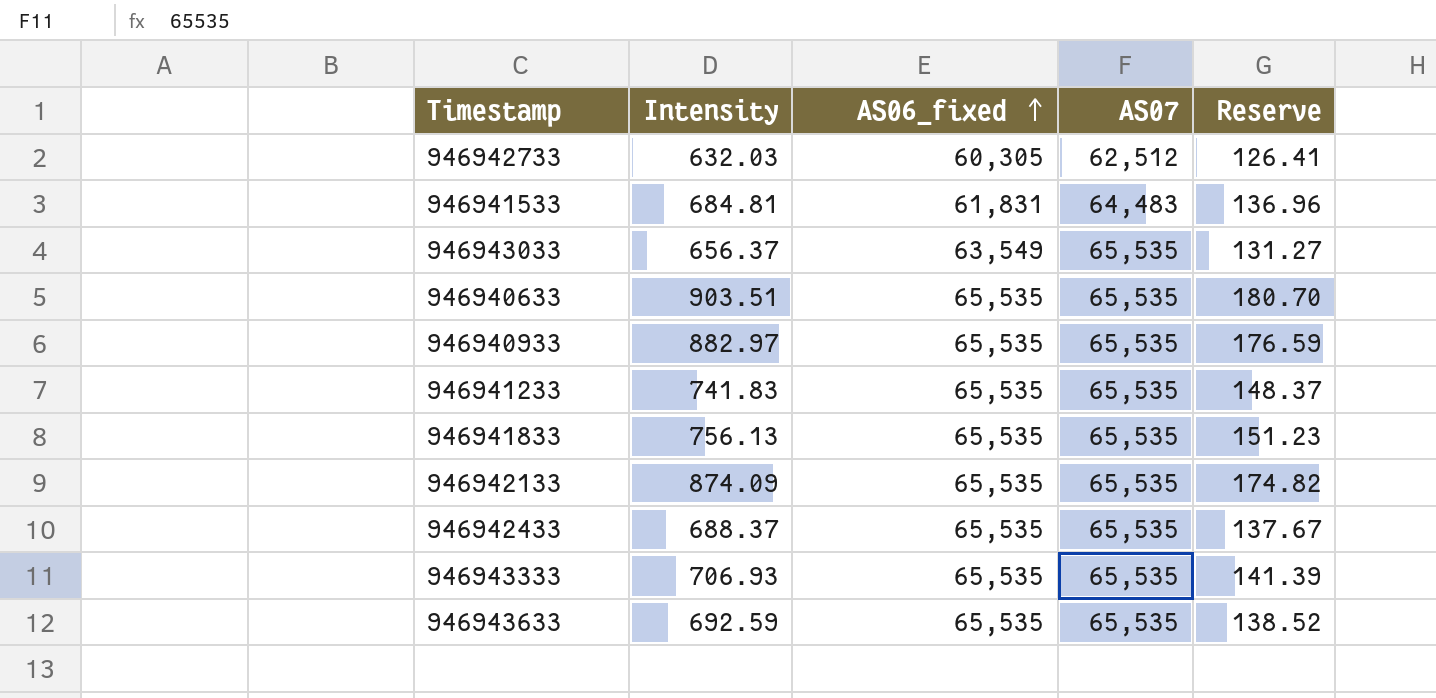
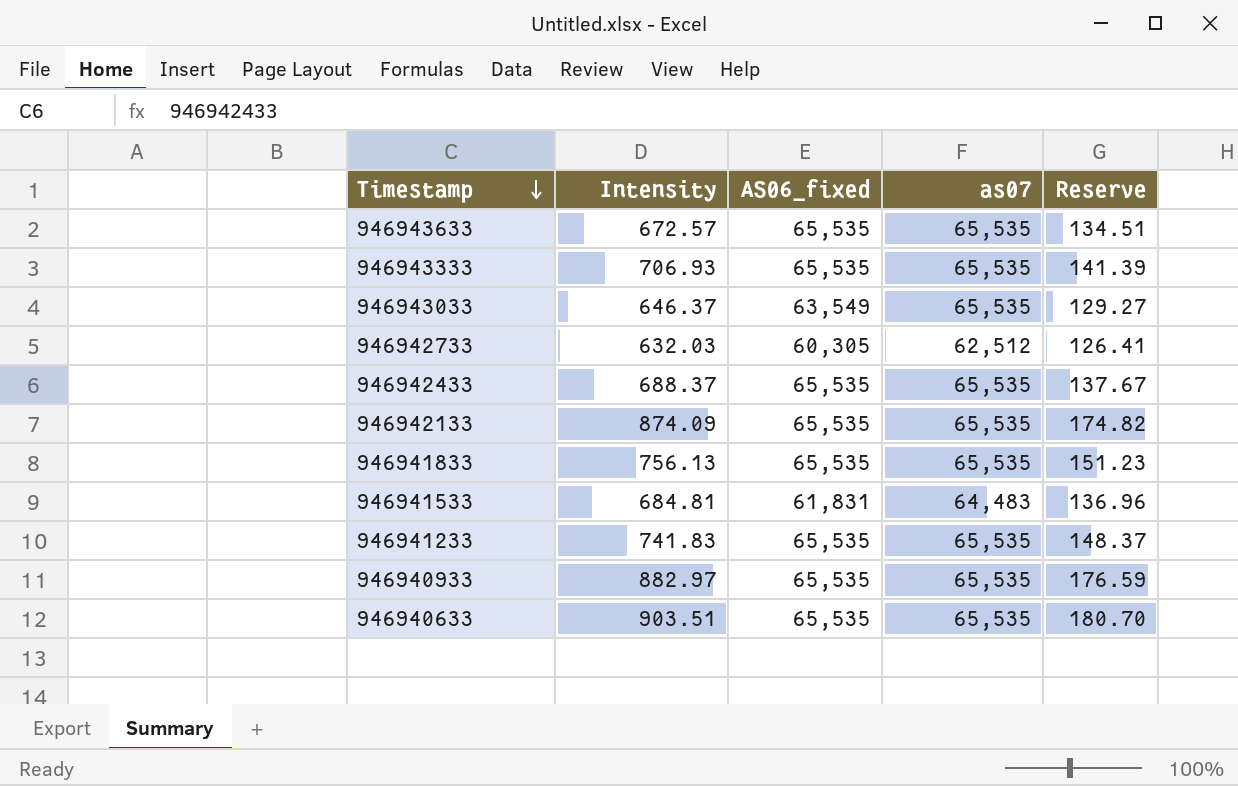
row order: AS06_fixed ascending -> Timestamp descending
column name: AS07 -> as07
946943633 | Intensity: 692.59 -> 672.57
946943633 | Reserve: 138.52 -> 134.51
946943033 | Intensity: 656.37 -> 646.37
946943033 | Reserve: 131.27 -> 129.27

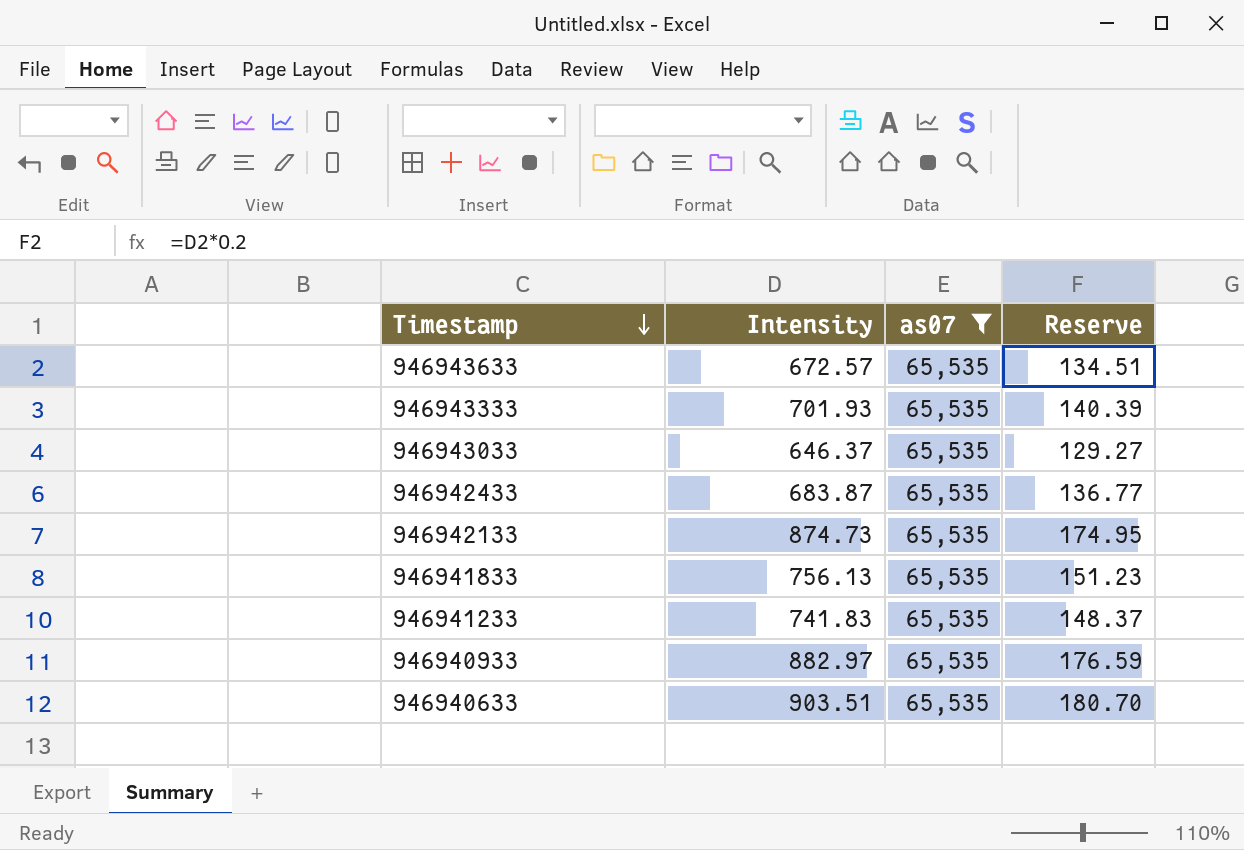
filter: none -> as07 = 65,535
column AS06_fixed | position: 3 -> none
946943333 | Intensity: 706.93 -> 701.93
946943333 | Reserve: 141.39 -> 140.39
946942433 | Intensity: 688.37 -> 683.87
946942433 | Reserve: 137.67 -> 136.77
946942133 | Intensity: 874.09 -> 874.73
946942133 | Reserve: 174.82 -> 174.95

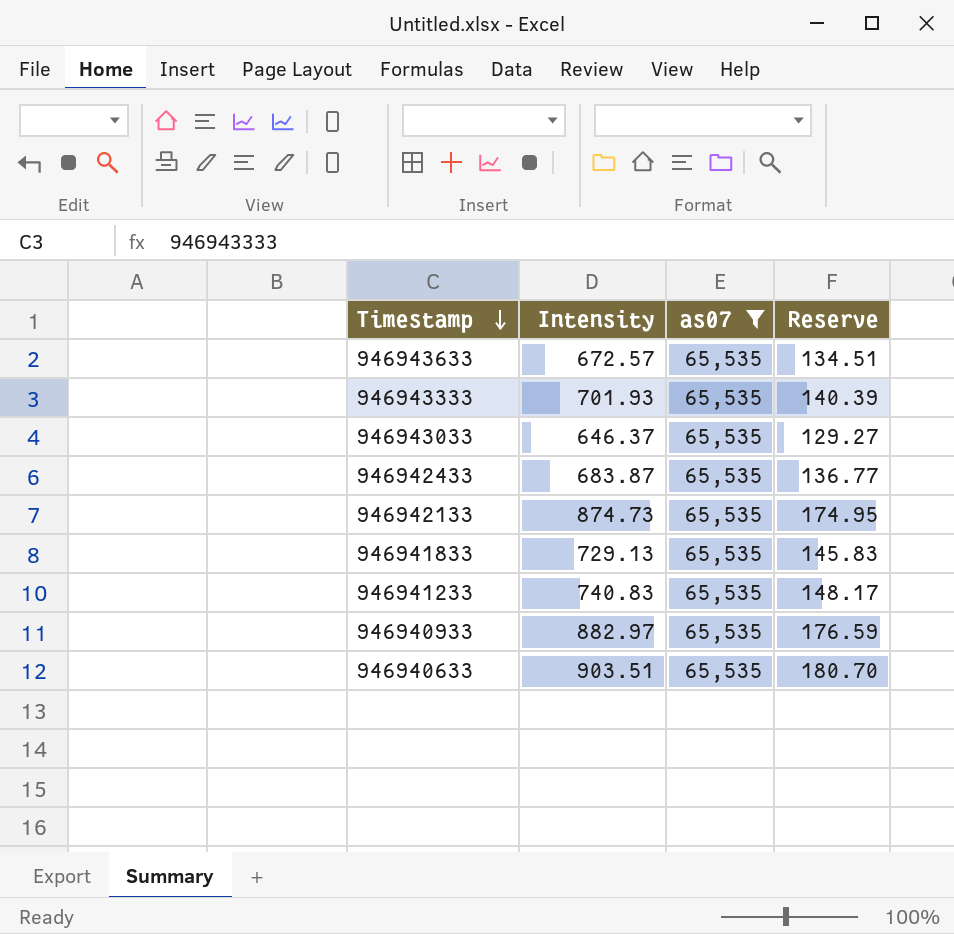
946941833 | Intensity: 756.13 -> 729.13
946941833 | Reserve: 151.23 -> 145.83
946941233 | Intensity: 741.83 -> 740.83
946941233 | Reserve: 148.37 -> 148.17

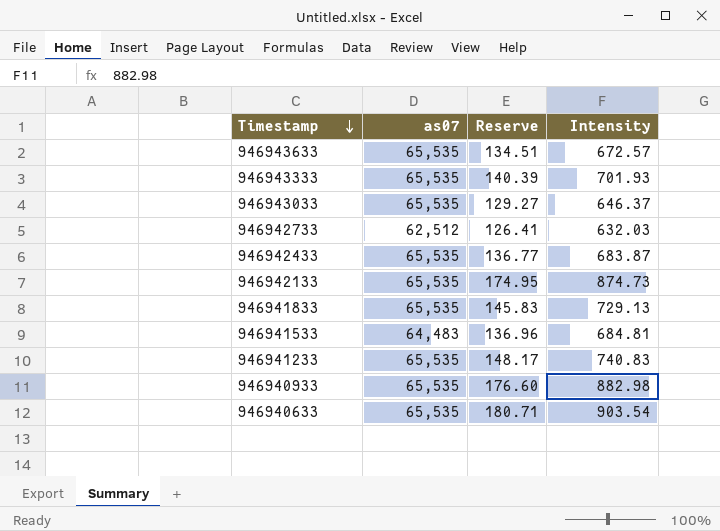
filter: as07 = 65,535 -> none
column Intensity | position: 2 -> 4
946940933 | Reserve: 176.59 -> 176.60
946940933 | Intensity: 882.97 -> 882.98
946940633 | Reserve: 180.70 -> 180.71
946940633 | Intensity: 903.51 -> 903.54

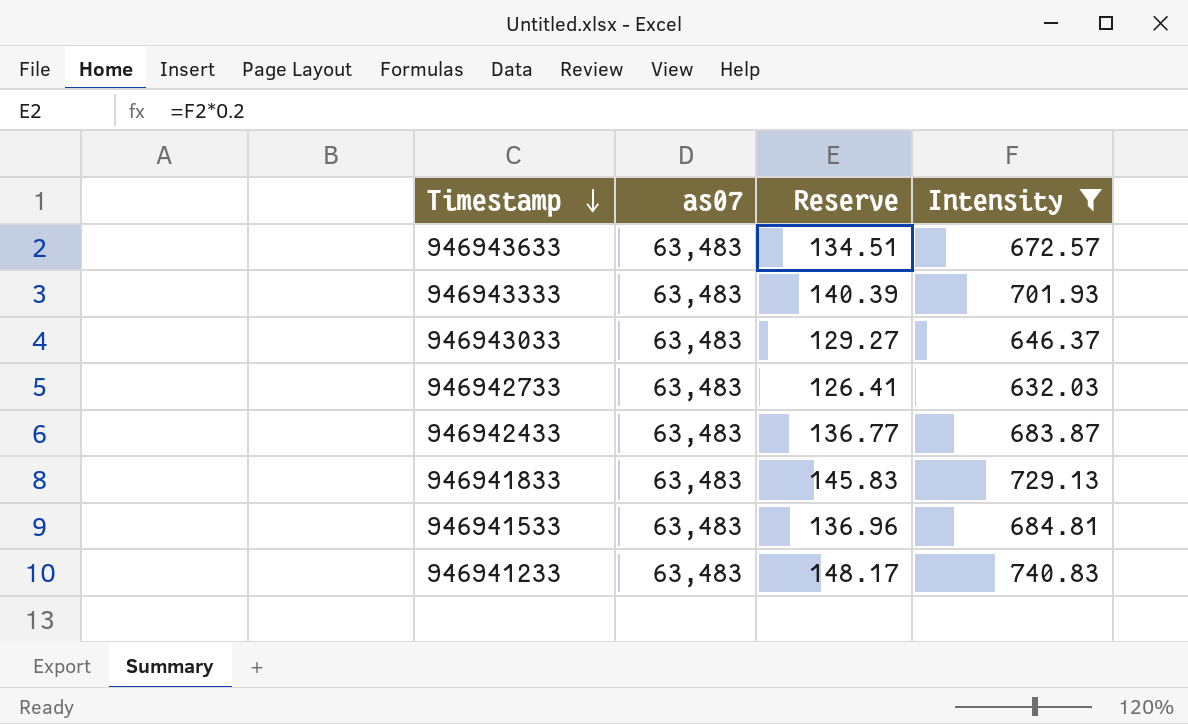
filter: none -> Intensity <= 740.83
946943633 | as07: 65,535 -> 63,483
946943333 | as07: 65,535 -> 63,483
946943033 | as07: 65,535 -> 63,483
946942733 | as07: 62,512 -> 63,483
946942433 | as07: 65,535 -> 63,483
946941833 | as07: 65,535 -> 63,483
946941533 | as07: 64,483 -> 63,483
946941233 | as07: 65,535 -> 63,483

